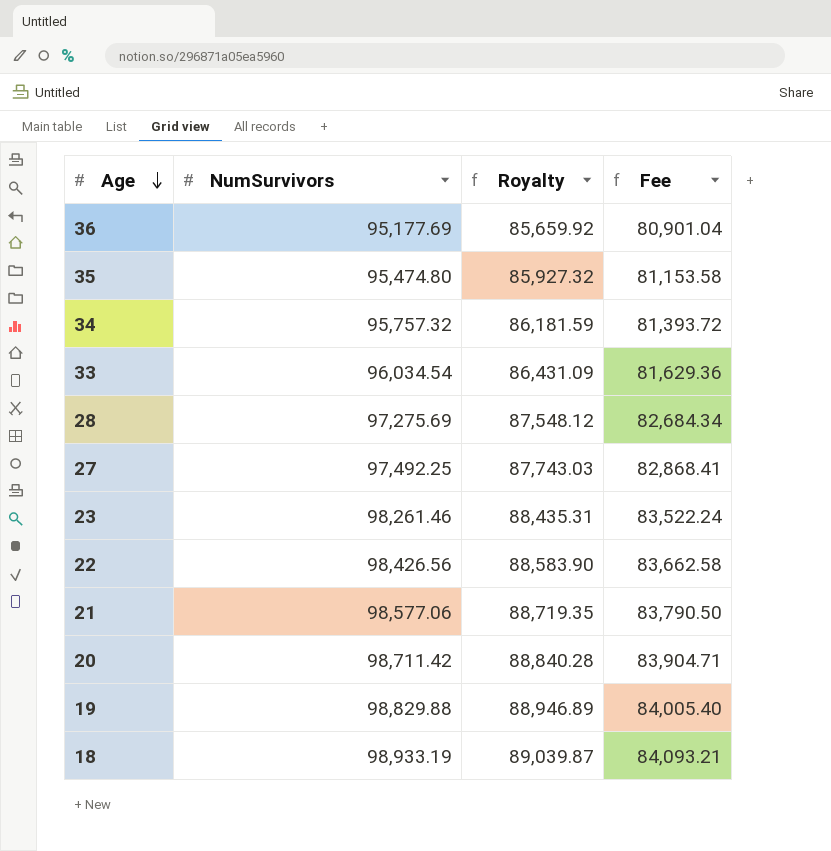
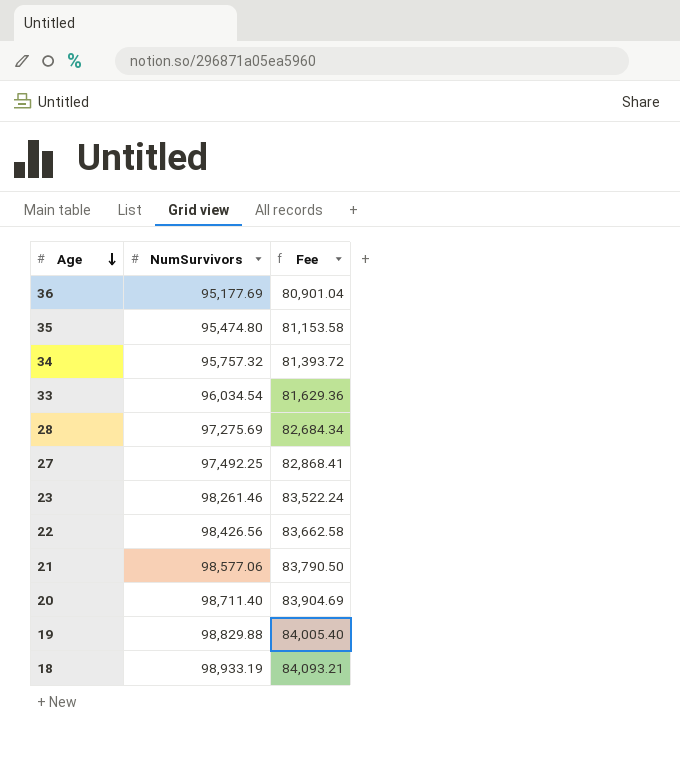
column Royalty | formula: [NumSurvivors] * 0.9 -> none
20 | NumSurvivors: 98,711.42 -> 98,711.40
20 | Fee: 83,904.71 -> 83,904.69

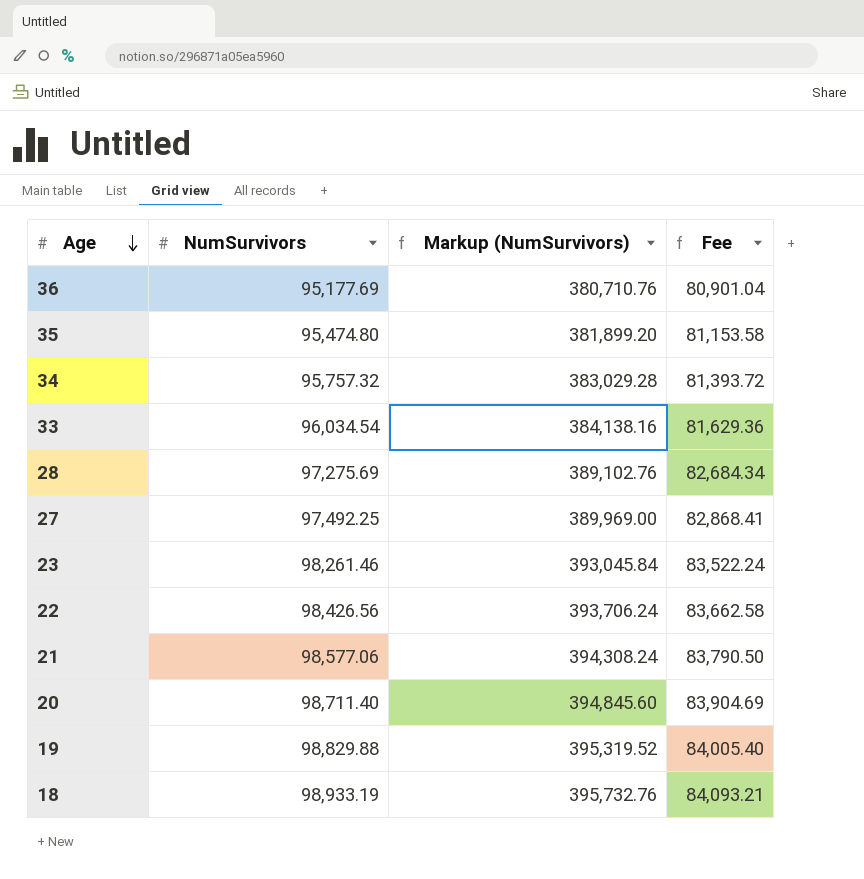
column Markup (NumSurvivors) | formula: none -> [NumSurvivors] * 4

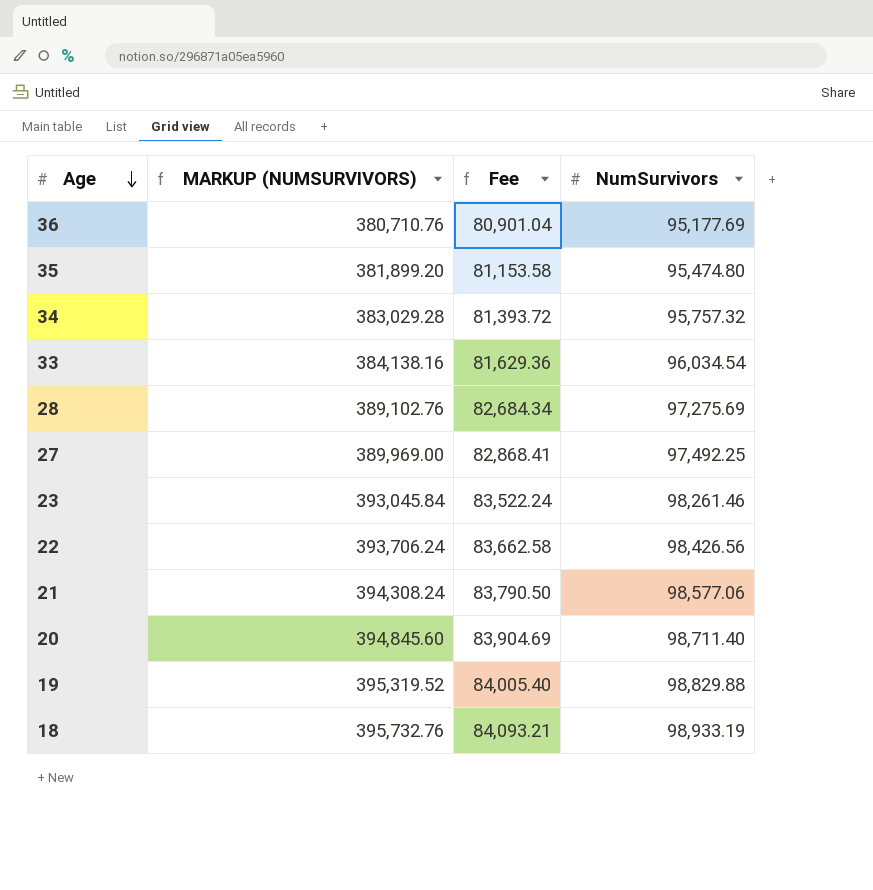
column name: Markup (NumSurvivors) -> MARKUP (NUMSURVIVORS)
column NumSurvivors | position: 2 -> 4

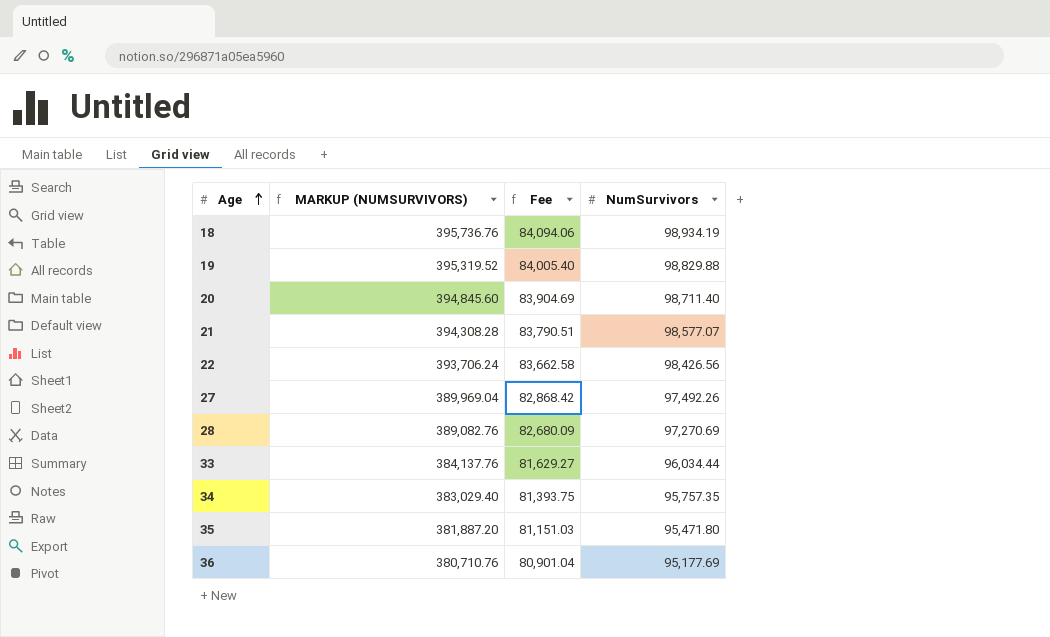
row order: Age descending -> Age ascending
row 23: 393,045.84 | 83,522.24 | 98,261.46 -> none
18 | MARKUP (NUMSURVIVORS): 395,732.76 -> 395,736.76
18 | Fee: 84,093.21 -> 84,094.06
18 | NumSurvivors: 98,933.19 -> 98,934.19
21 | MARKUP (NUMSURVIVORS): 394,308.24 -> 394,308.28
21 | Fee: 83,790.50 -> 83,790.51
21 | NumSurvivors: 98,577.06 -> 98,577.07
27 | MARKUP (NUMSURVIVORS): 389,969.00 -> 389,969.04
27 | Fee: 82,868.41 -> 82,868.42
27 | NumSurvivors: 97,492.25 -> 97,492.26
28 | MARKUP (NUMSURVIVORS): 389,102.76 -> 389,082.76
28 | Fee: 82,684.34 -> 82,680.09
28 | NumSurvivors: 97,275.69 -> 97,270.69
33 | MARKUP (NUMSURVIVORS): 384,138.16 -> 384,137.76
33 | Fee: 81,629.36 -> 81,629.27
33 | NumSurvivors: 96,034.54 -> 96,034.44
34 | MARKUP (NUMSURVIVORS): 383,029.28 -> 383,029.40
34 | Fee: 81,393.72 -> 81,393.75
34 | NumSurvivors: 95,757.32 -> 95,757.35
35 | MARKUP (NUMSURVIVORS): 381,899.20 -> 381,887.20
35 | Fee: 81,153.58 -> 81,151.03
35 | NumSurvivors: 95,474.80 -> 95,471.80

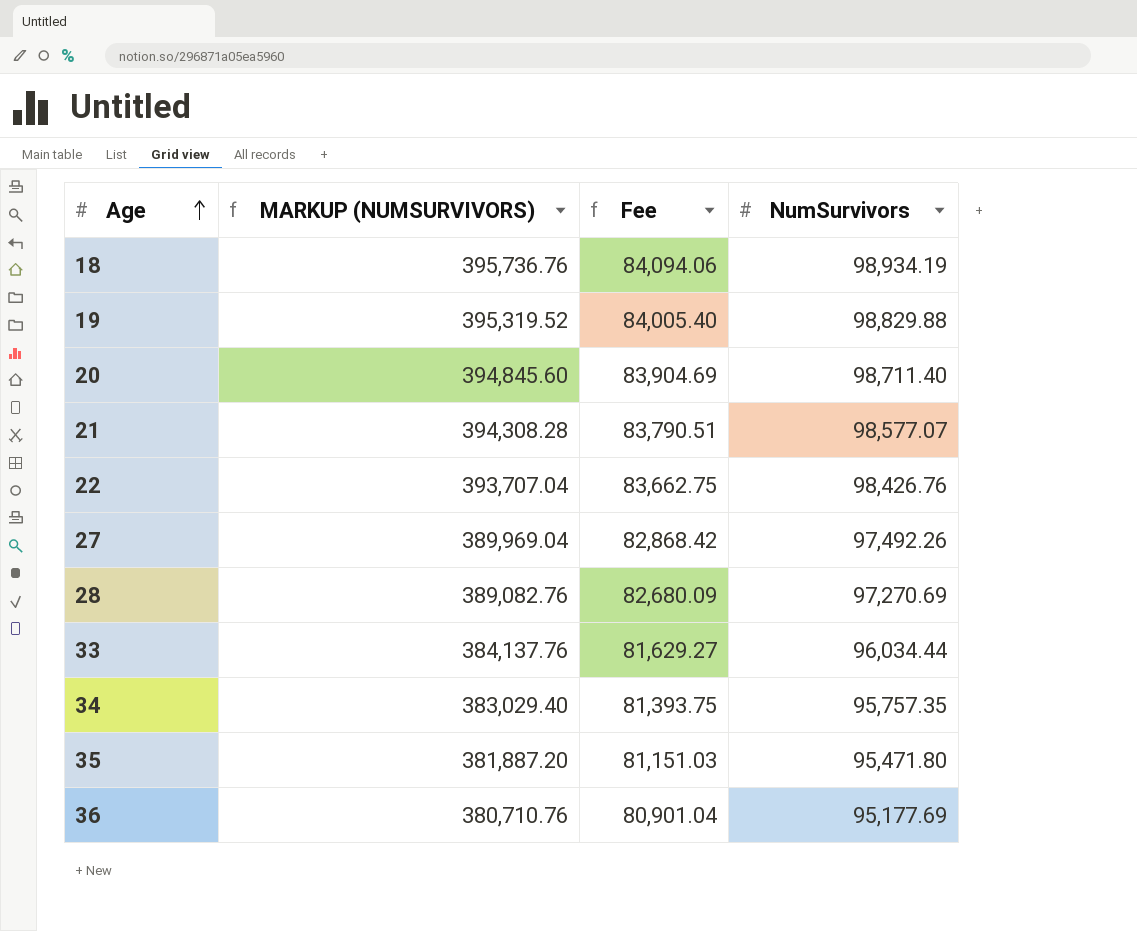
22 | MARKUP (NUMSURVIVORS): 393,706.24 -> 393,707.04
22 | Fee: 83,662.58 -> 83,662.75
22 | NumSurvivors: 98,426.56 -> 98,426.76

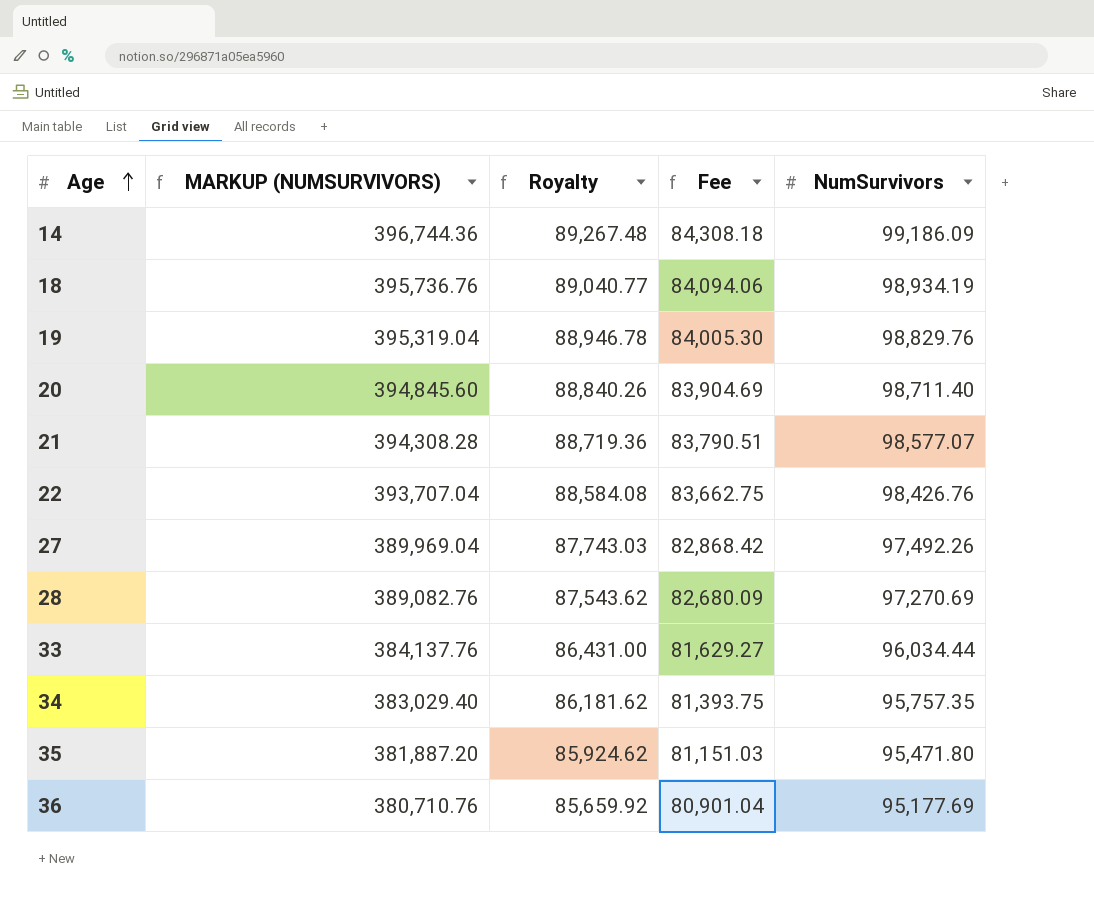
column Royalty | formula: none -> [NumSurvivors] * 0.9
row 14: none -> 396,744.36 | 89,267.48 | 84,308.18 | 99,186.09
19 | MARKUP (NUMSURVIVORS): 395,319.52 -> 395,319.04
19 | Fee: 84,005.40 -> 84,005.30
19 | NumSurvivors: 98,829.88 -> 98,829.76

